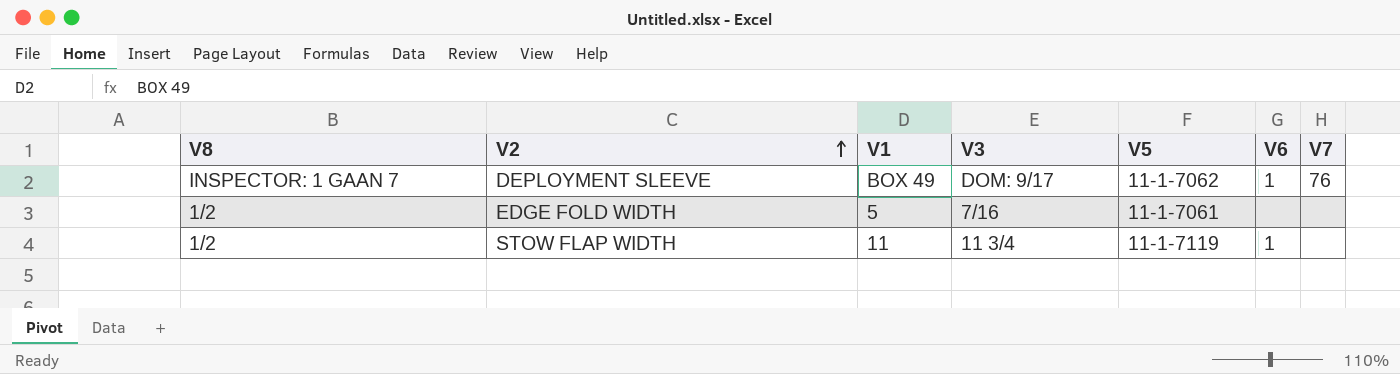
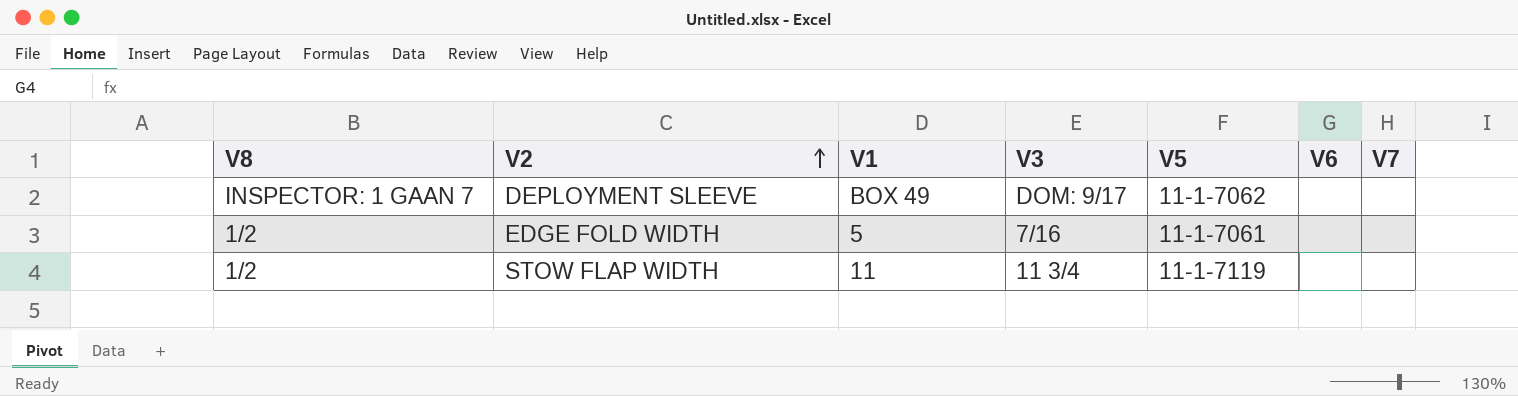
DEPLOYMENT SLEEVE | V6: 1 -> none
DEPLOYMENT SLEEVE | V7: 76 -> none
STOW FLAP WIDTH | V6: 1 -> none

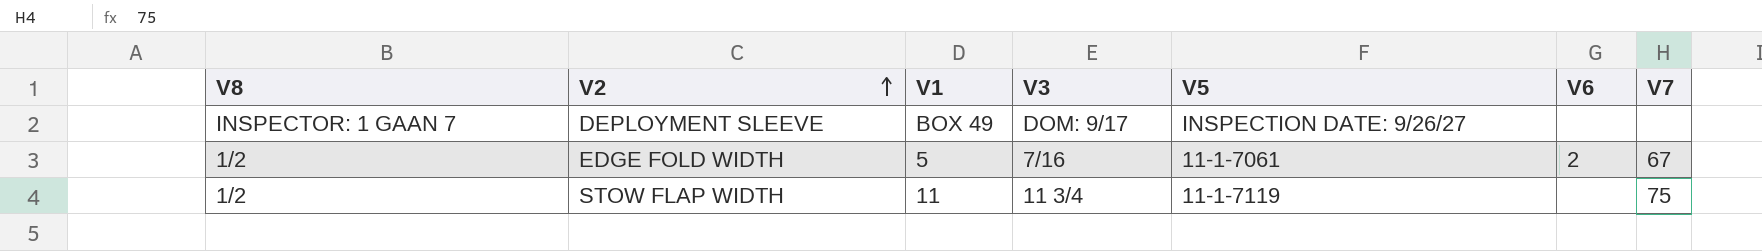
DEPLOYMENT SLEEVE | V5: 11-1-7062 -> INSPECTION DATE: 9/26/27
EDGE FOLD WIDTH | V6: none -> 2
EDGE FOLD WIDTH | V7: none -> 67
STOW FLAP WIDTH | V7: none -> 75

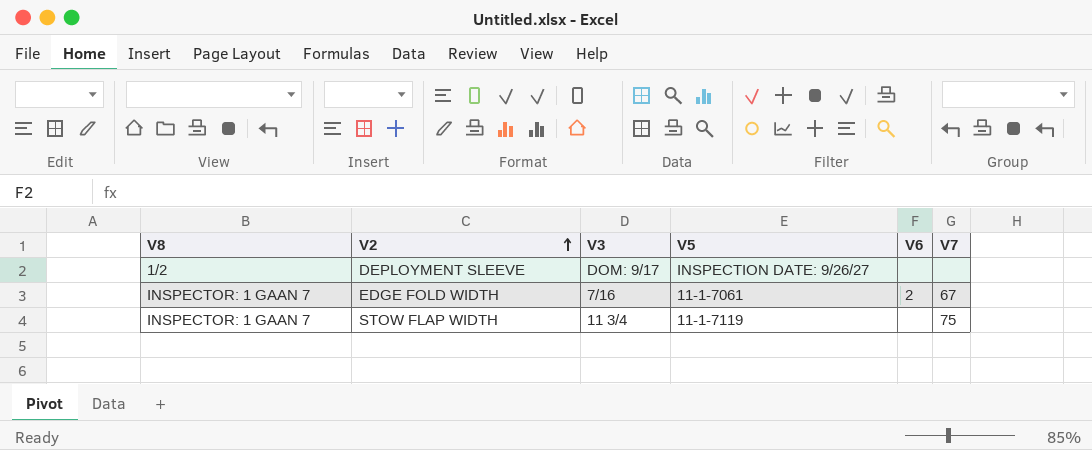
column V1 | position: 3 -> none
DEPLOYMENT SLEEVE | V8: INSPECTOR: 1 GAAN 7 -> 1/2
EDGE FOLD WIDTH | V8: 1/2 -> INSPECTOR: 1 GAAN 7
STOW FLAP WIDTH | V8: 1/2 -> INSPECTOR: 1 GAAN 7

